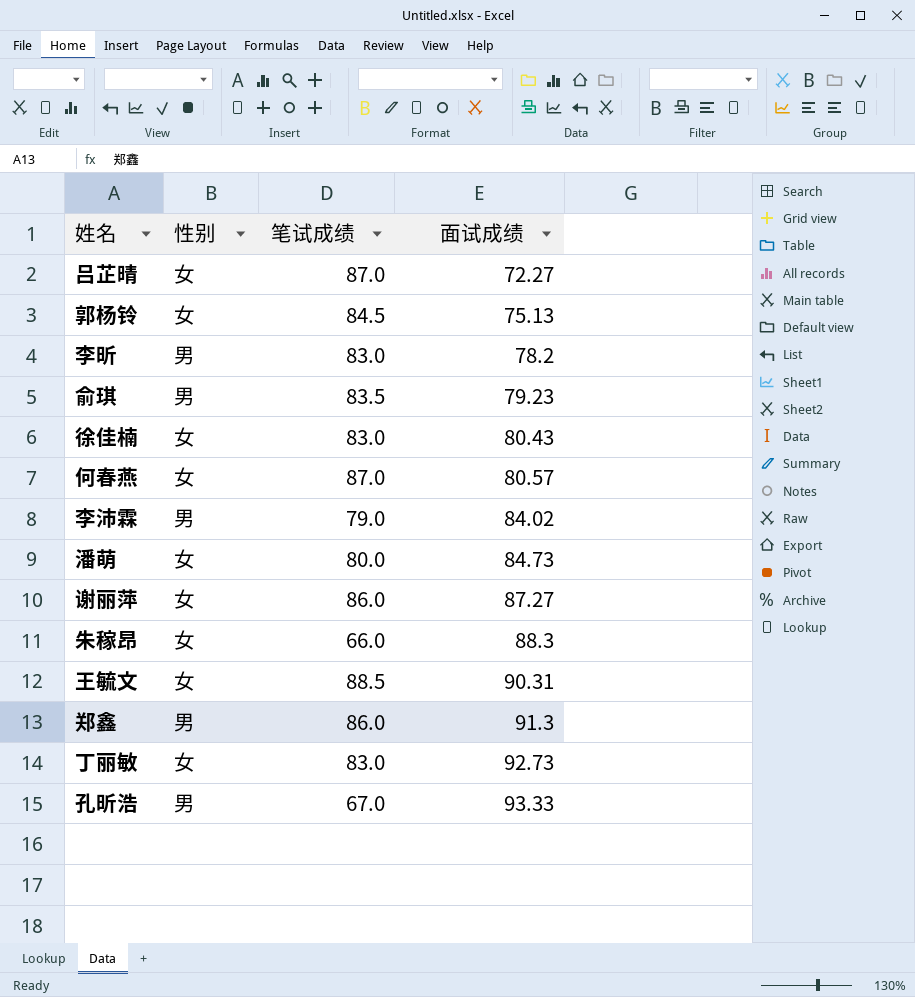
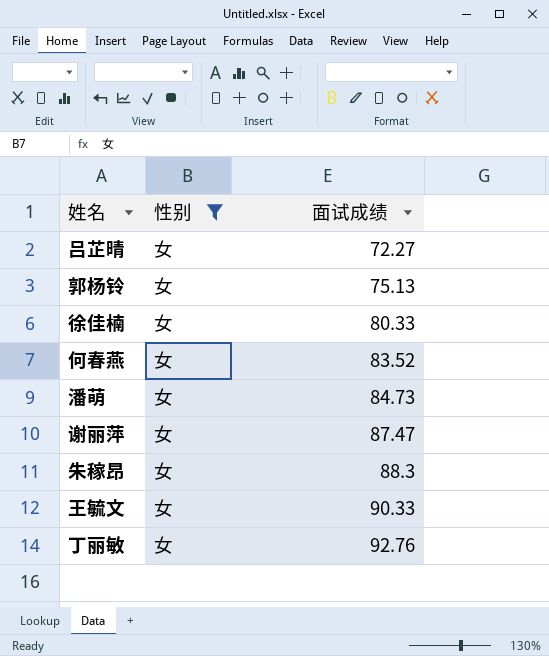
filter: none -> 性别 = 女
column 笔试成绩 | position: 3 -> none
徐佳楠 | 面试成绩: 80.43 -> 80.33
何春燕 | 面试成绩: 80.57 -> 83.52
谢丽萍 | 面试成绩: 87.27 -> 87.47
王毓文 | 面试成绩: 90.31 -> 90.33
丁丽敏 | 面试成绩: 92.73 -> 92.76

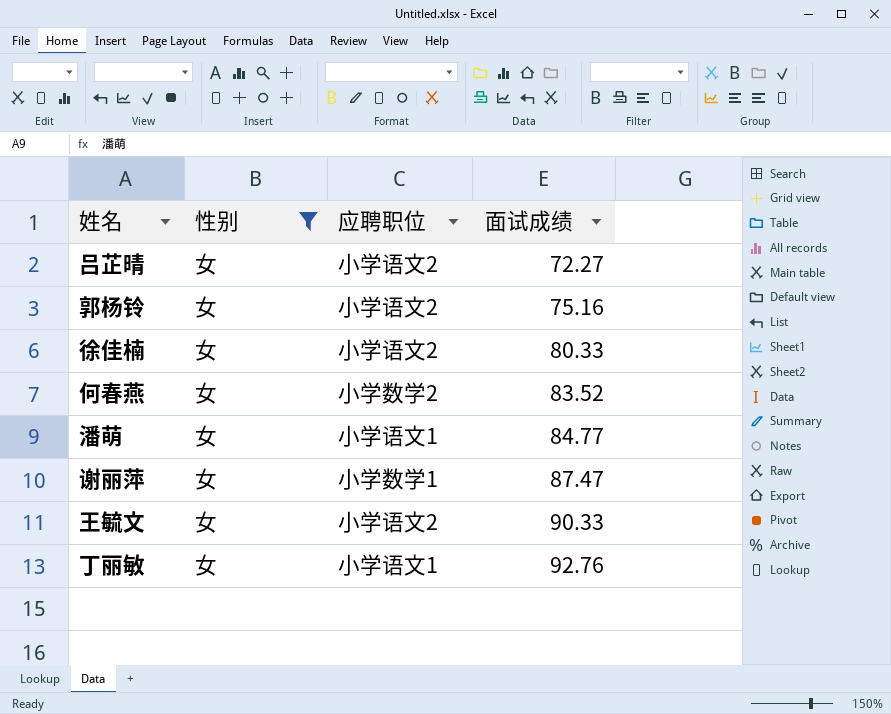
column 应聘职位 | position: none -> 3
row 朱稼昂: 女 | 88.3 -> none
郭杨铃 | 面试成绩: 75.13 -> 75.16
潘萌 | 面试成绩: 84.73 -> 84.77

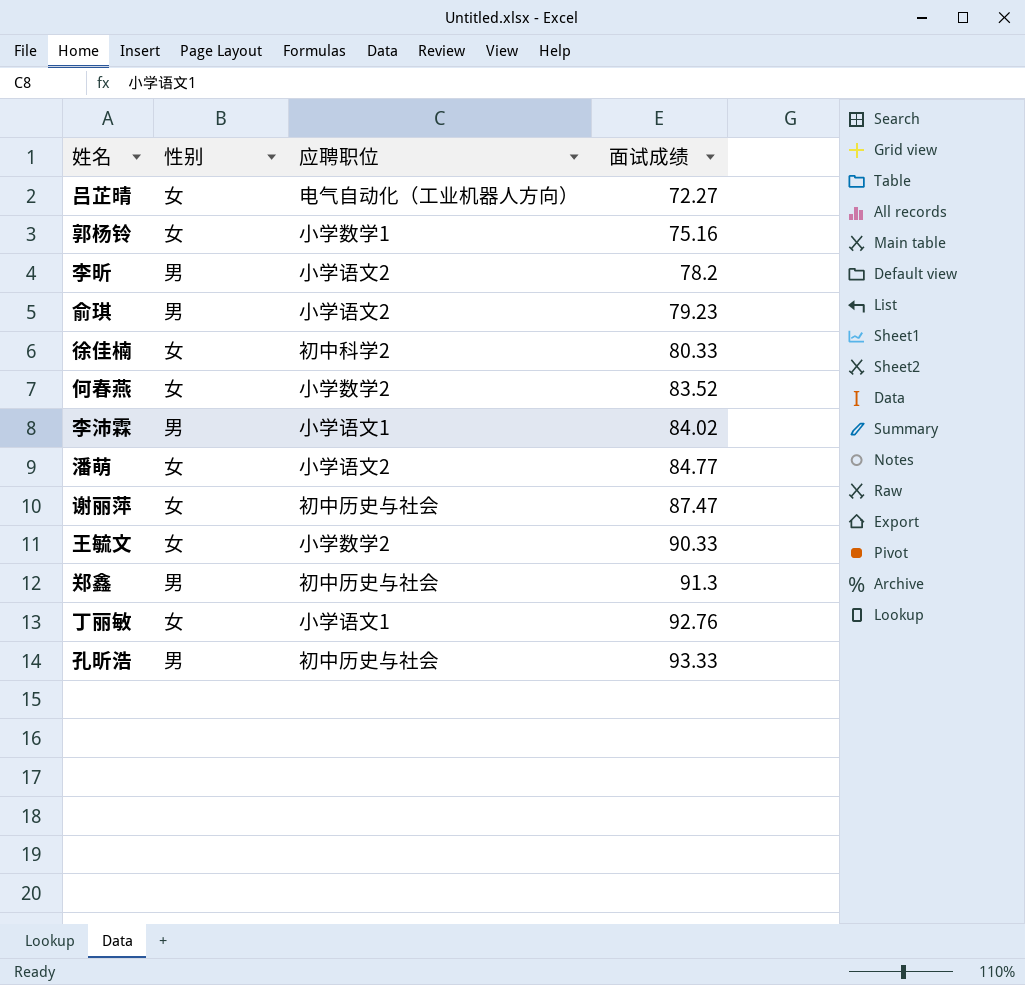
filter: 性别 = 女 -> none
吕芷晴 | 应聘职位: 小学语文2 -> 电气自动化（工业机器人方向）
郭杨铃 | 应聘职位: 小学语文2 -> 小学数学1
徐佳楠 | 应聘职位: 小学语文2 -> 初中科学2
潘萌 | 应聘职位: 小学语文1 -> 小学语文2
谢丽萍 | 应聘职位: 小学数学1 -> 初中历史与社会
王毓文 | 应聘职位: 小学语文2 -> 小学数学2

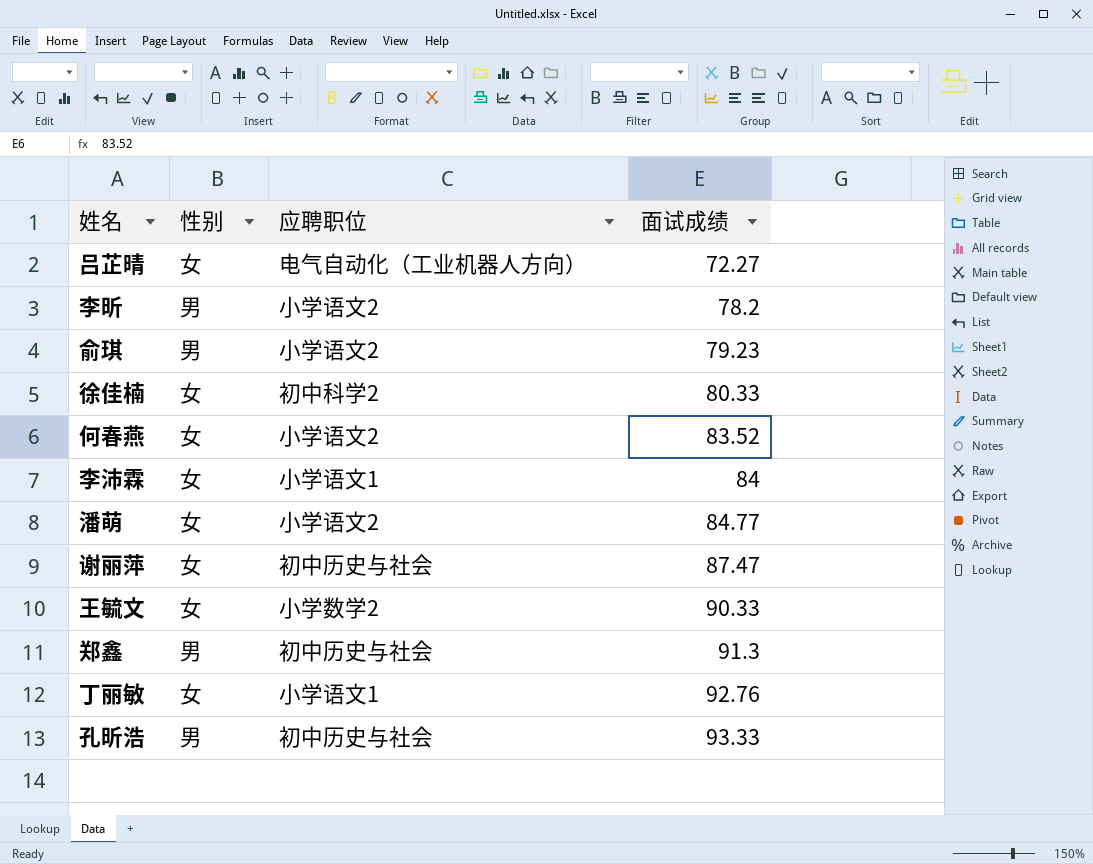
row 郭杨铃: 女 | 小学数学1 | 75.16 -> none
何春燕 | 应聘职位: 小学数学2 -> 小学语文2
李沛霖 | 性别: 男 -> 女
李沛霖 | 面试成绩: 84.02 -> 84

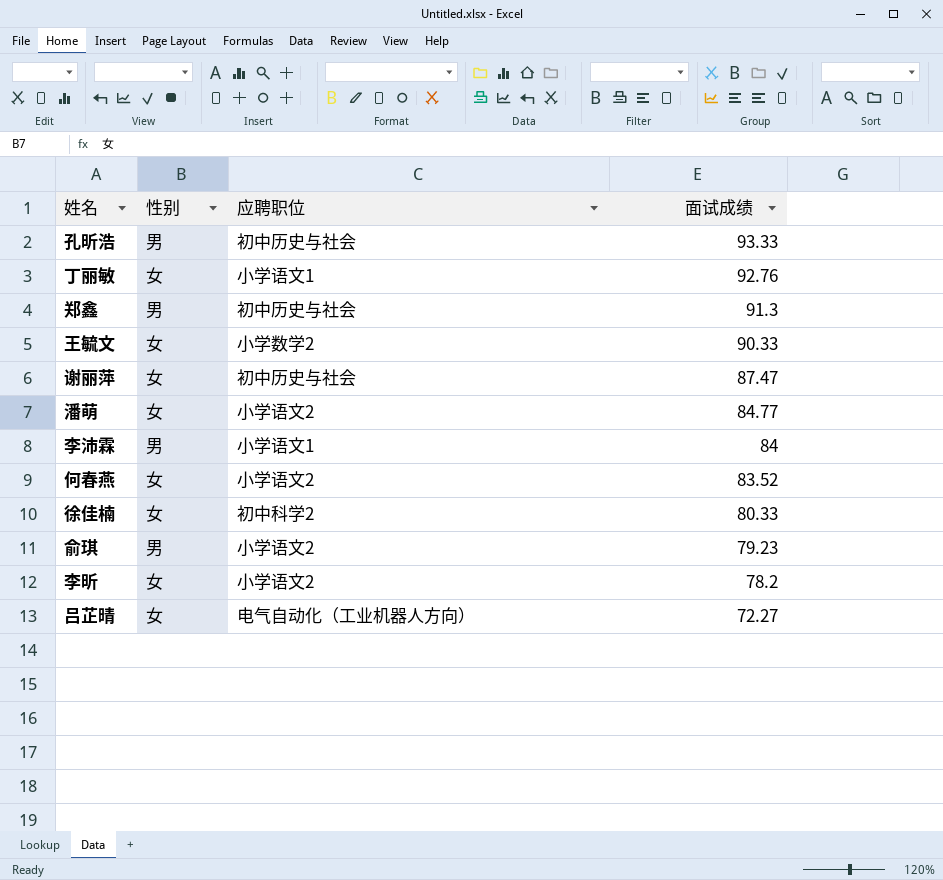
row order: 面试成绩 ascending -> 面试成绩 descending
李沛霖 | 性别: 女 -> 男
李昕 | 性别: 男 -> 女

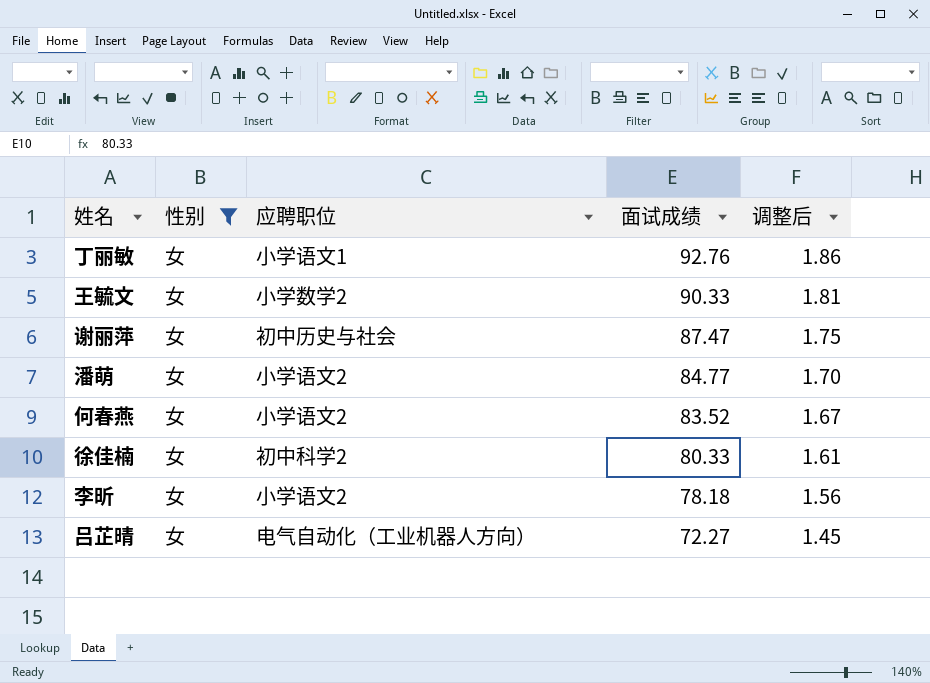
filter: none -> 性别 = 女
column 调整后 | formula: none -> [面试成绩] * 0.02
李昕 | 面试成绩: 78.2 -> 78.18

